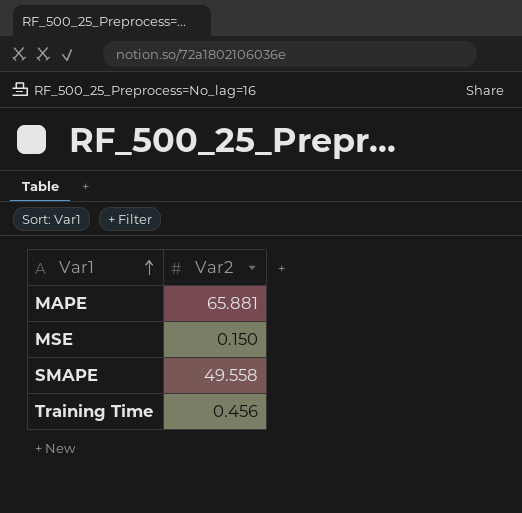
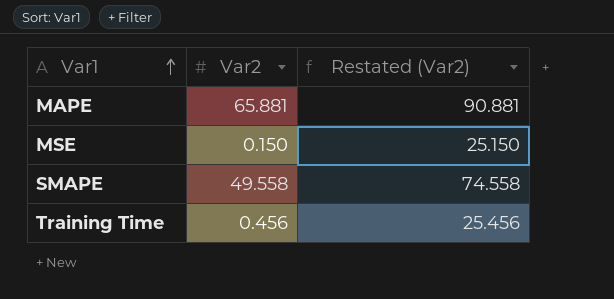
column Restated (Var2) | formula: none -> [Var2] + 25

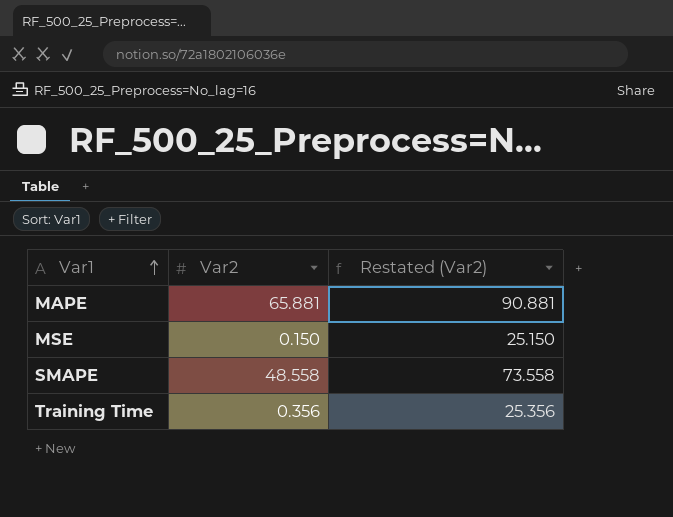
SMAPE | Var2: 49.558 -> 48.558
SMAPE | Restated (Var2): 74.558 -> 73.558
Training Time | Var2: 0.456 -> 0.356
Training Time | Restated (Var2): 25.456 -> 25.356

